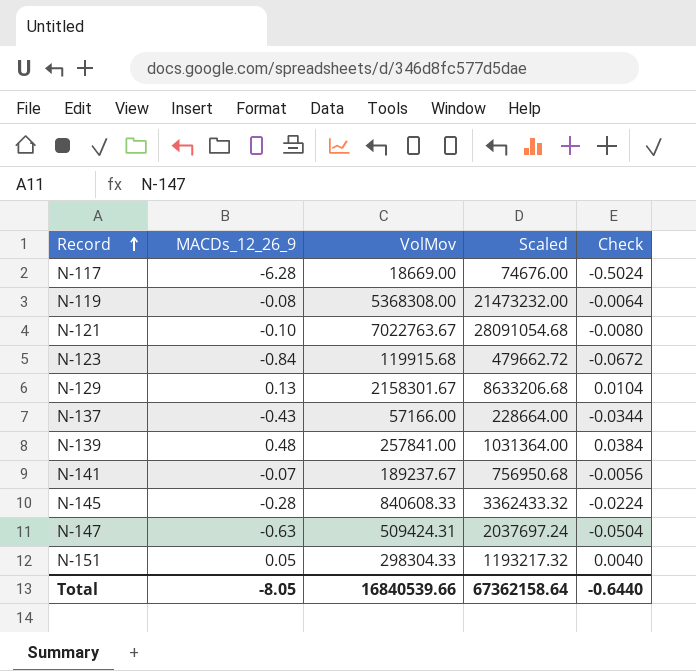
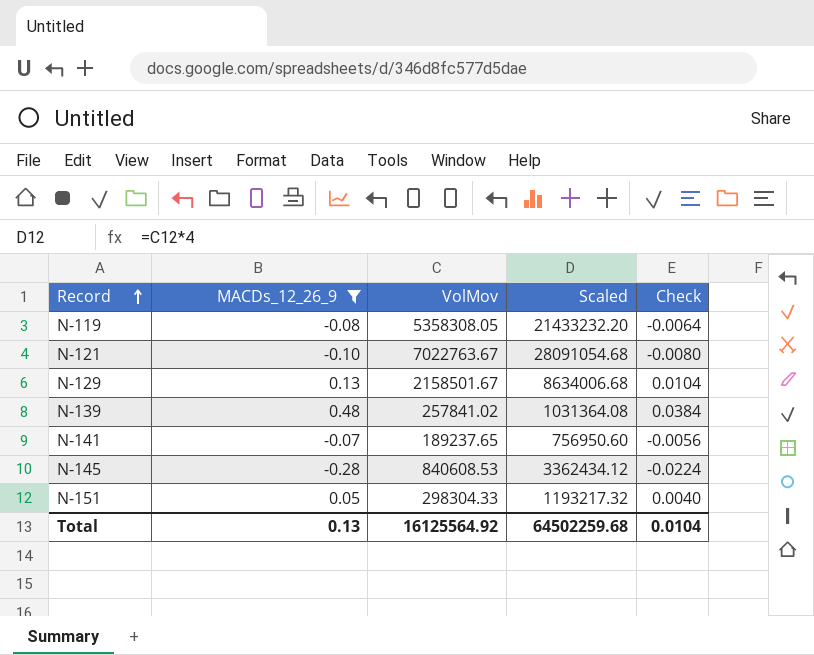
filter: none -> MACDs_12_26_9 >= -0.28
N-119 | VolMov: 5368308.00 -> 5358308.05
N-119 | Scaled: 21473232.00 -> 21433232.20
N-129 | VolMov: 2158301.67 -> 2158501.67
N-129 | Scaled: 8633206.68 -> 8634006.68
N-139 | VolMov: 257841.00 -> 257841.02
N-139 | Scaled: 1031364.00 -> 1031364.08
N-141 | VolMov: 189237.67 -> 189237.65
N-141 | Scaled: 756950.68 -> 756950.60
N-145 | VolMov: 840608.33 -> 840608.53
N-145 | Scaled: 3362433.32 -> 3362434.12
Total | MACDs_12_26_9: -8.05 -> 0.13
Total | VolMov: 16840539.66 -> 16125564.92
Total | Scaled: 67362158.64 -> 64502259.68
Total | Check: -0.6440 -> 0.0104

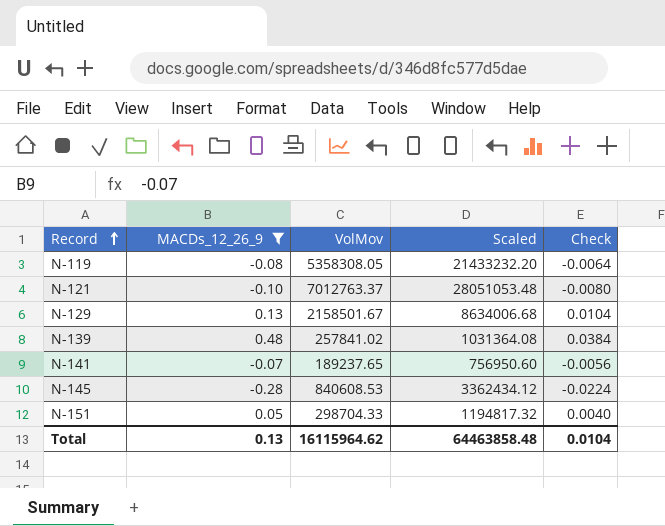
N-121 | VolMov: 7022763.67 -> 7012763.37
N-121 | Scaled: 28091054.68 -> 28051053.48
N-151 | VolMov: 298304.33 -> 298704.33
N-151 | Scaled: 1193217.32 -> 1194817.32
Total | VolMov: 16125564.92 -> 16115964.62
Total | Scaled: 64502259.68 -> 64463858.48

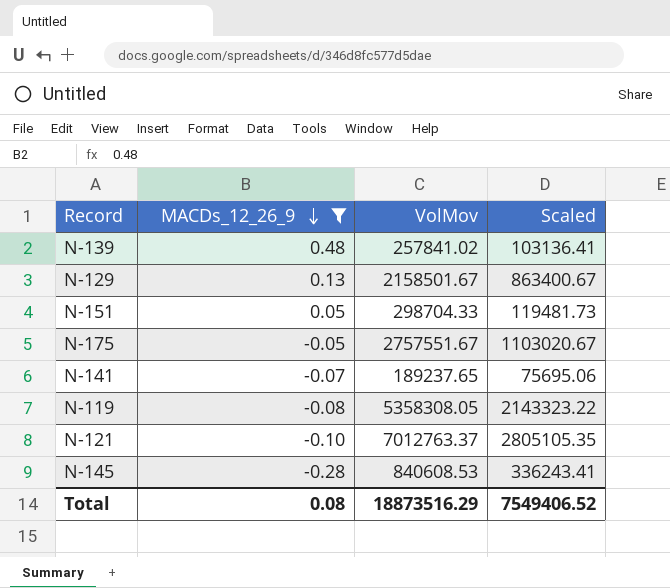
row order: Record ascending -> MACDs_12_26_9 descending
column Check | formula: [MACDs_12_26_9] * 0.08 -> none
column Scaled | formula: [VolMov] * 4 -> [VolMov] * 0.4
row N-175: none -> -0.05 | 2757551.67 | 1103020.67
Total | MACDs_12_26_9: 0.13 -> 0.08
Total | VolMov: 16115964.62 -> 18873516.29
Total | Scaled: 64463858.48 -> 7549406.52

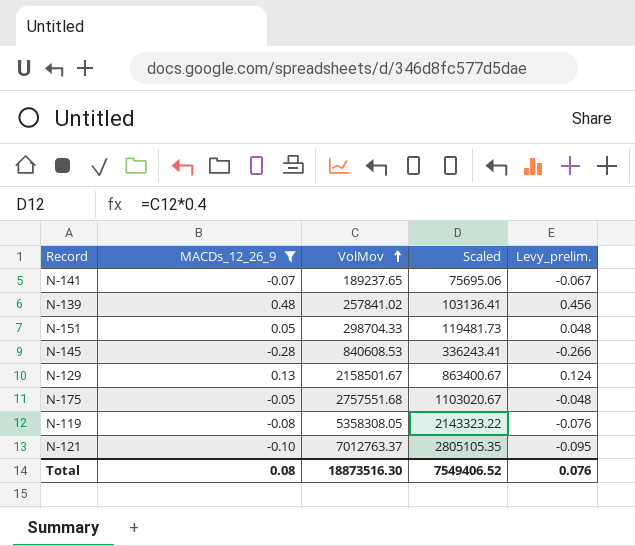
row order: MACDs_12_26_9 descending -> VolMov ascending
column Levy_prelim. | formula: none -> [MACDs_12_26_9] * 0.95
N-175 | VolMov: 2757551.67 -> 2757551.68
Total | VolMov: 18873516.29 -> 18873516.30

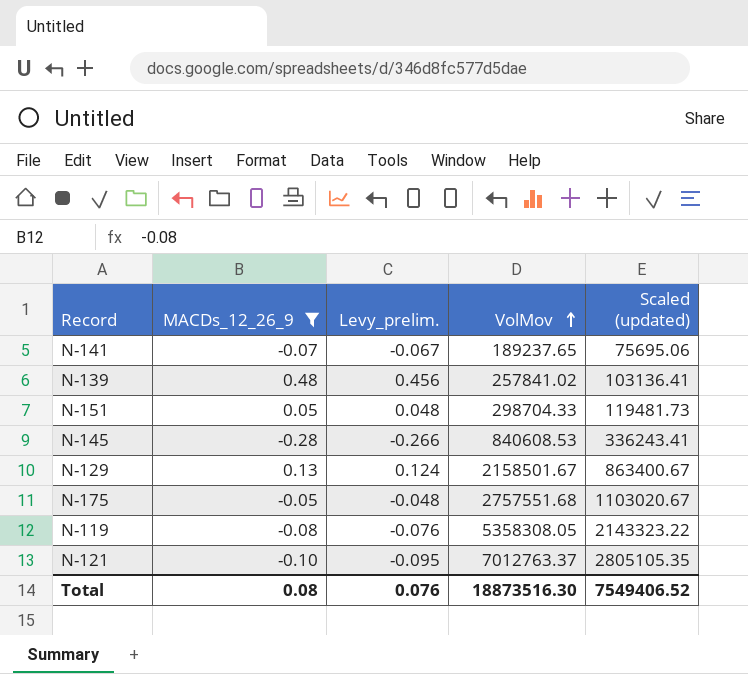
column Levy_prelim. | position: 5 -> 3
column name: Scaled -> Scaled (updated)

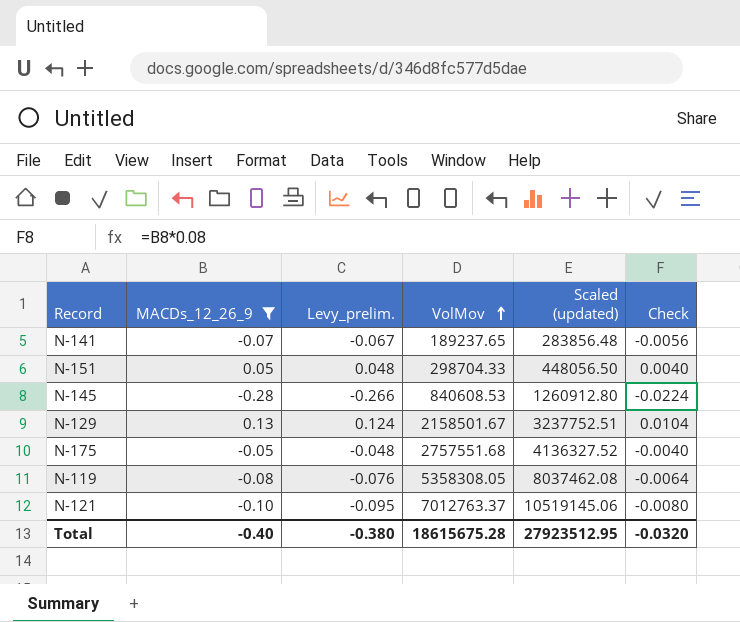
column Scaled (updated) | formula: [VolMov] * 0.4 -> [VolMov] * 1.5
column Check | formula: none -> [MACDs_12_26_9] * 0.08
row N-139: 0.48 | 0.456 | 257841.02 | 103136.41 -> none
Total | MACDs_12_26_9: 0.08 -> -0.40
Total | Levy_prelim.: 0.076 -> -0.380
Total | VolMov: 18873516.30 -> 18615675.28
Total | Scaled (updated): 7549406.52 -> 27923512.95

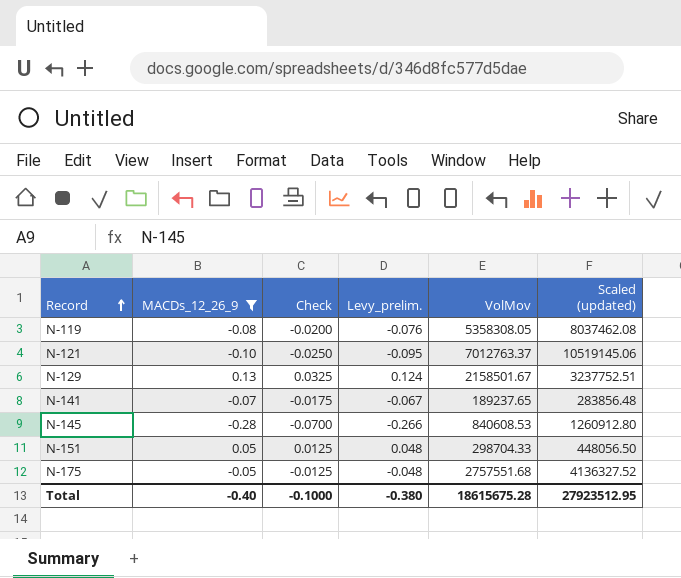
row order: VolMov ascending -> Record ascending
column Check | formula: [MACDs_12_26_9] * 0.08 -> [MACDs_12_26_9] * 0.25
column Check | position: 6 -> 3
Total | Check: -0.0320 -> -0.1000

